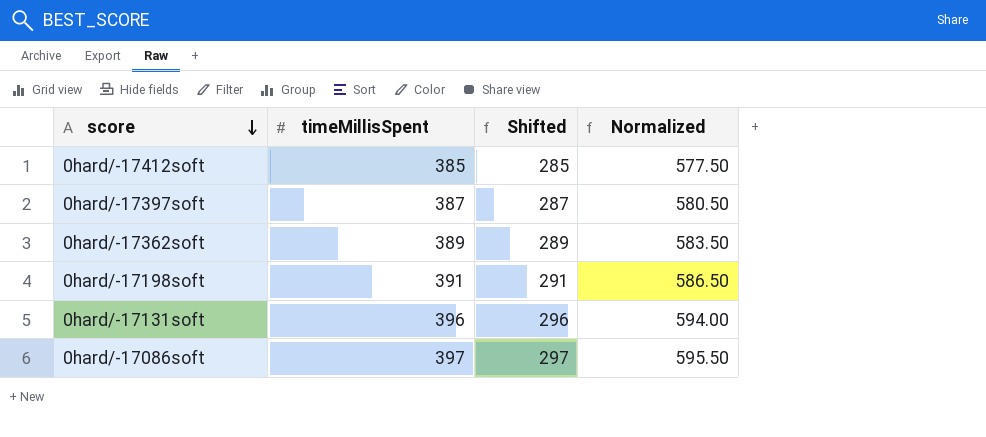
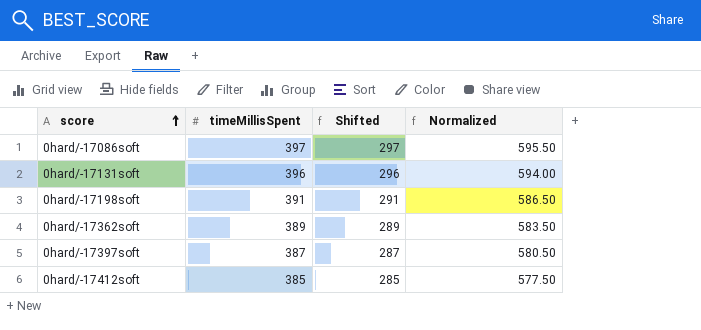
row order: score descending -> score ascending

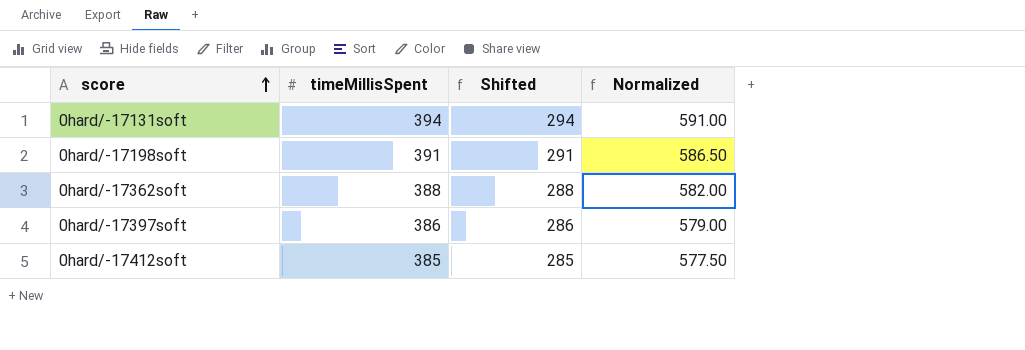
row 0hard/-17086soft: 397 | 297 | 595.50 -> none
0hard/-17131soft | timeMillisSpent: 396 -> 394
0hard/-17131soft | Shifted: 296 -> 294
0hard/-17131soft | Normalized: 594.00 -> 591.00
0hard/-17362soft | timeMillisSpent: 389 -> 388
0hard/-17362soft | Shifted: 289 -> 288
0hard/-17362soft | Normalized: 583.50 -> 582.00
0hard/-17397soft | timeMillisSpent: 387 -> 386
0hard/-17397soft | Shifted: 287 -> 286
0hard/-17397soft | Normalized: 580.50 -> 579.00

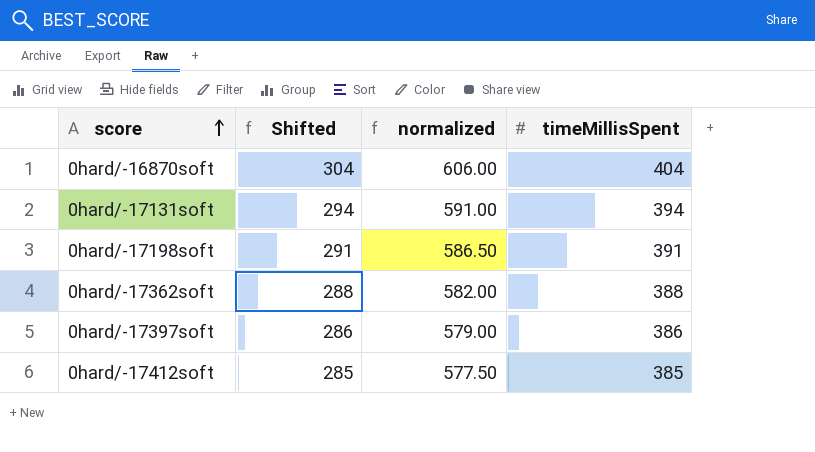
column name: Normalized -> normalized
column timeMillisSpent | position: 2 -> 4
row 0hard/-16870soft: none -> 304 | 606.00 | 404

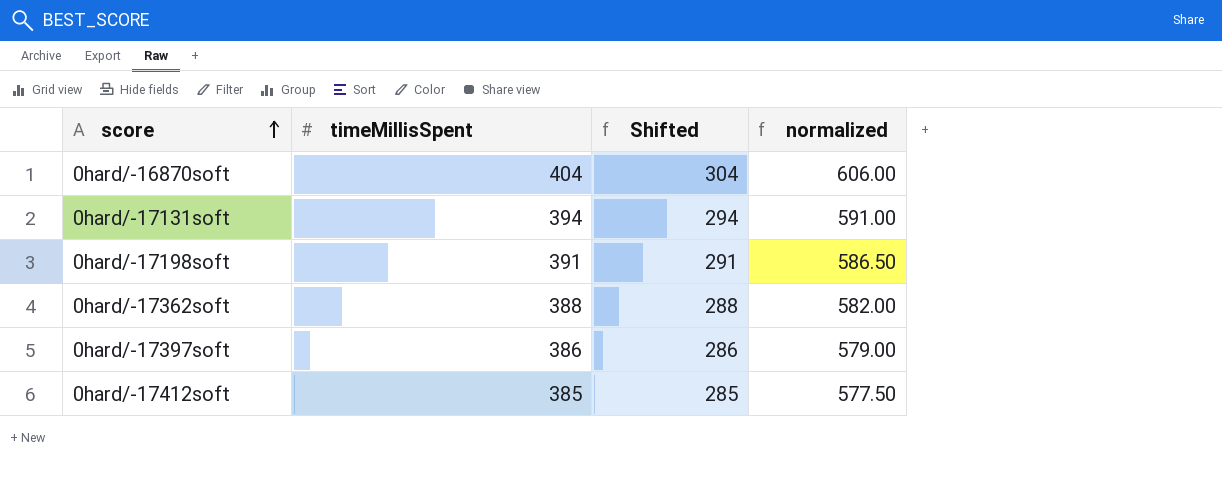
column timeMillisSpent | position: 4 -> 2

